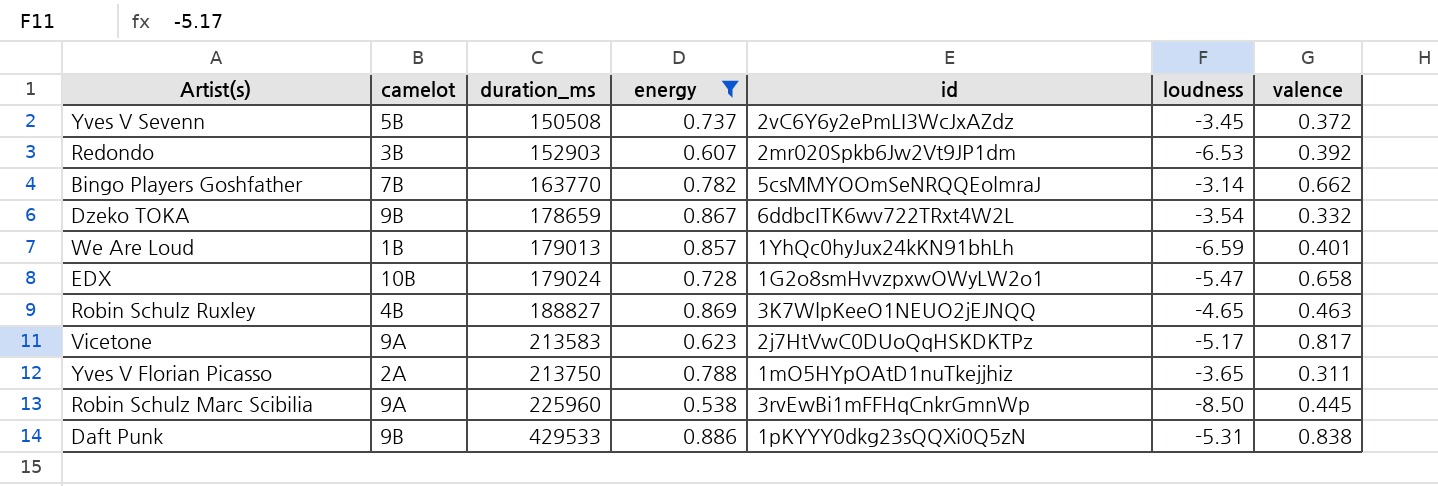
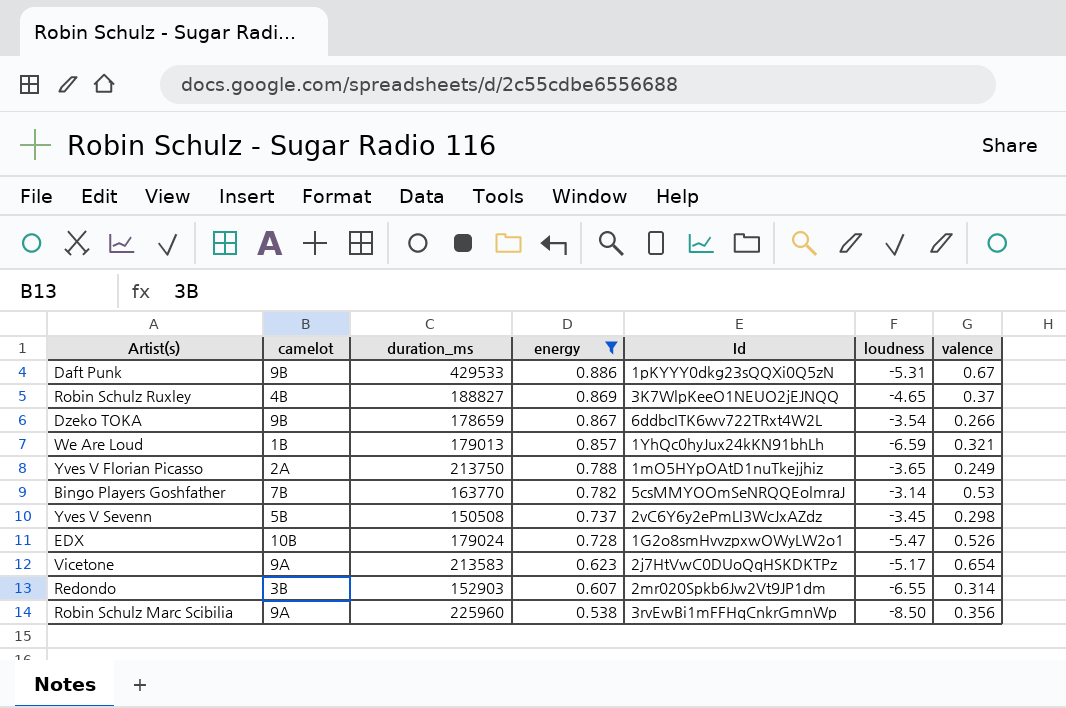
row order: duration_ms ascending -> energy descending
column name: id -> Id
Daft Punk | valence: 0.838 -> 0.67
Robin Schulz Ruxley | valence: 0.463 -> 0.37
Dzeko TOKA | valence: 0.332 -> 0.266
We Are Loud | valence: 0.401 -> 0.321
Yves V Florian Picasso | valence: 0.311 -> 0.249
Bingo Players Goshfather | valence: 0.662 -> 0.53
Yves V Sevenn | valence: 0.372 -> 0.298
EDX | valence: 0.658 -> 0.526
Vicetone | valence: 0.817 -> 0.654
Redondo | loudness: -6.53 -> -6.55
Redondo | valence: 0.392 -> 0.314
Robin Schulz Marc Scibilia | valence: 0.445 -> 0.356

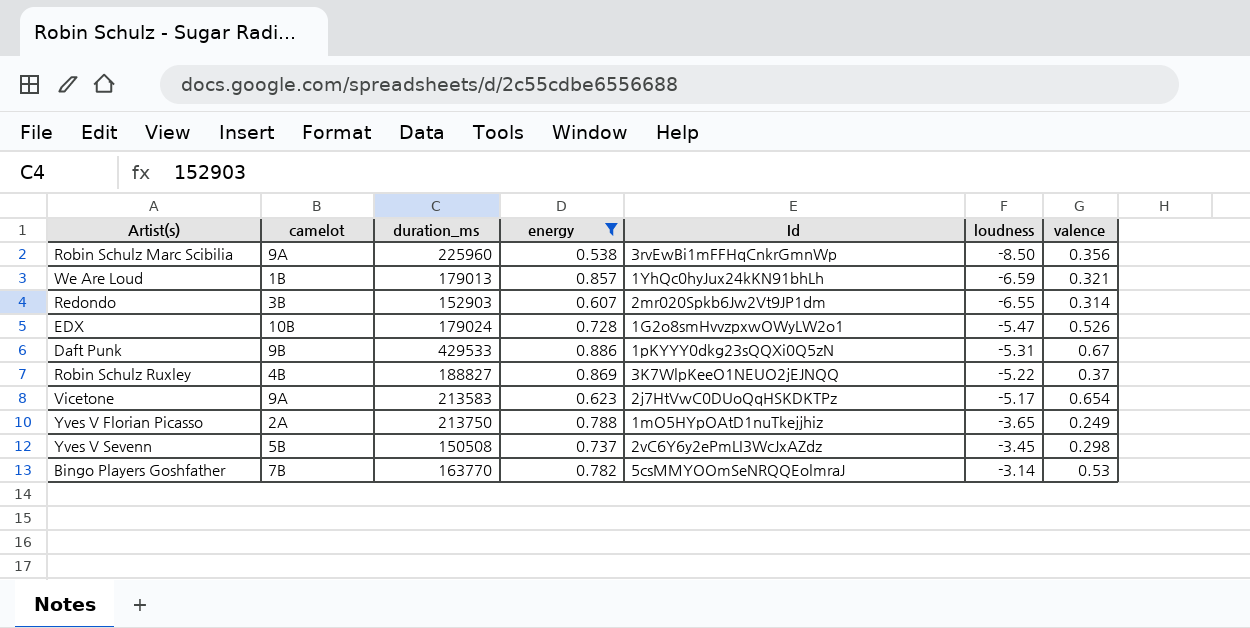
row order: energy descending -> loudness ascending
row Dzeko TOKA: 9B | 178659 | 0.867 | 6ddbcITK6wv722TRxt4W2L | -3.54 | 0.266 -> none
Robin Schulz Ruxley | loudness: -4.65 -> -5.22

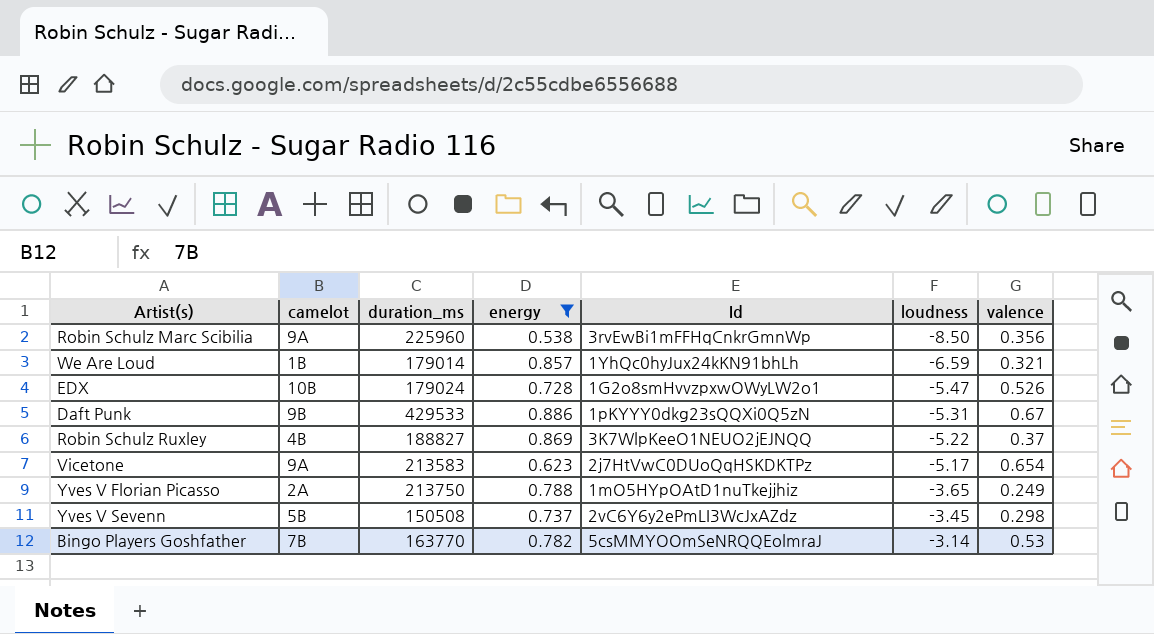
row Redondo: 3B | 152903 | 0.607 | 2mr020Spkb6Jw2Vt9JP1dm | -6.55 | 0.314 -> none
We Are Loud | duration_ms: 179013 -> 179014

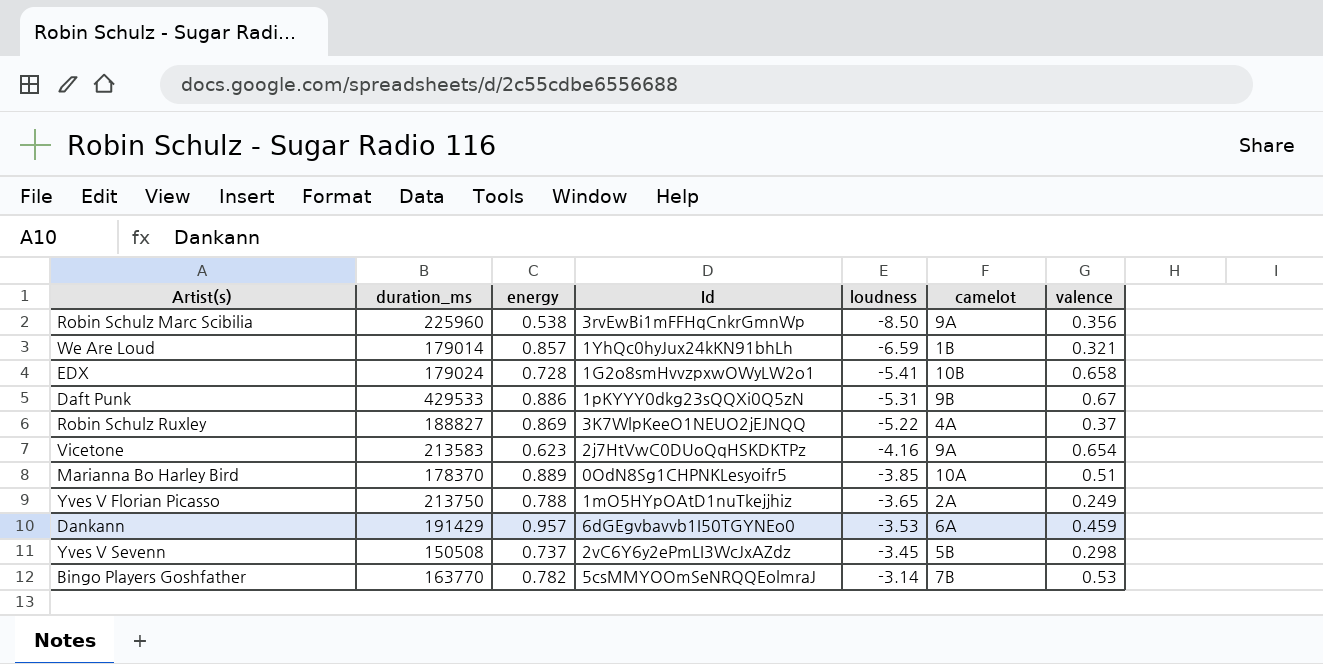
filter: energy <= 0.886 -> none
column camelot | position: 2 -> 6
EDX | loudness: -5.47 -> -5.41
EDX | valence: 0.526 -> 0.658
Robin Schulz Ruxley | camelot: 4B -> 4A
Vicetone | loudness: -5.17 -> -4.16

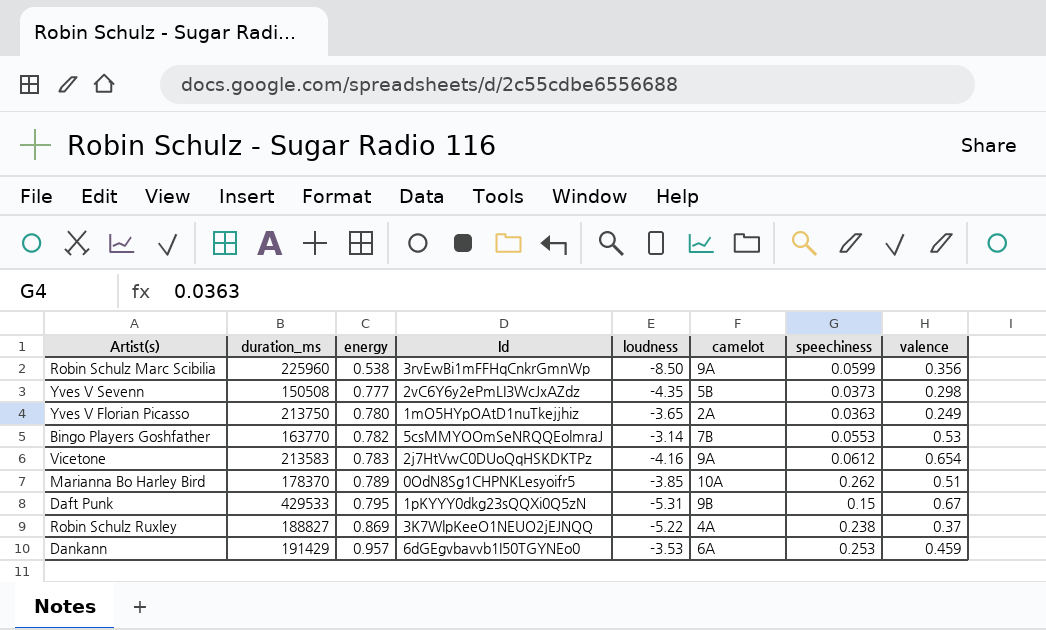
row order: loudness ascending -> energy ascending
column speechiness | position: none -> 7
row We Are Loud: 179014 | 0.857 | 1YhQc0hyJux24kKN91bhLh | -6.59 | 1B | 0.321 -> none
row EDX: 179024 | 0.728 | 1G2o8smHvvzpxwOWyLW2o1 | -5.41 | 10B | 0.658 -> none
Yves V Sevenn | energy: 0.737 -> 0.777
Yves V Sevenn | loudness: -3.45 -> -4.35
Yves V Florian Picasso | energy: 0.788 -> 0.780
Vicetone | energy: 0.623 -> 0.783
Marianna Bo Harley Bird | energy: 0.889 -> 0.789
Daft Punk | energy: 0.886 -> 0.795

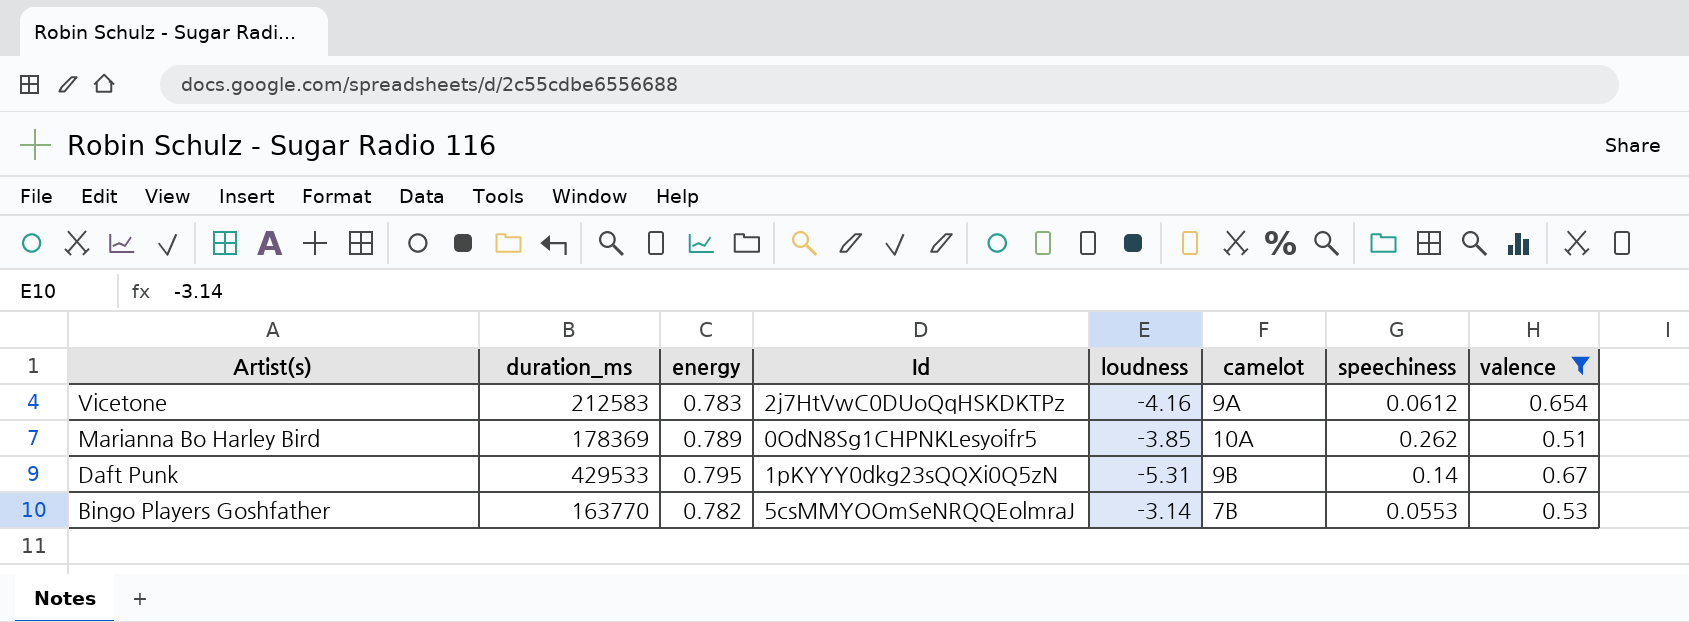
filter: none -> valence >= 0.51
row order: energy ascending -> Artist(s) descending
Vicetone | duration_ms: 213583 -> 212583
Marianna Bo Harley Bird | duration_ms: 178370 -> 178369
Daft Punk | speechiness: 0.15 -> 0.14

